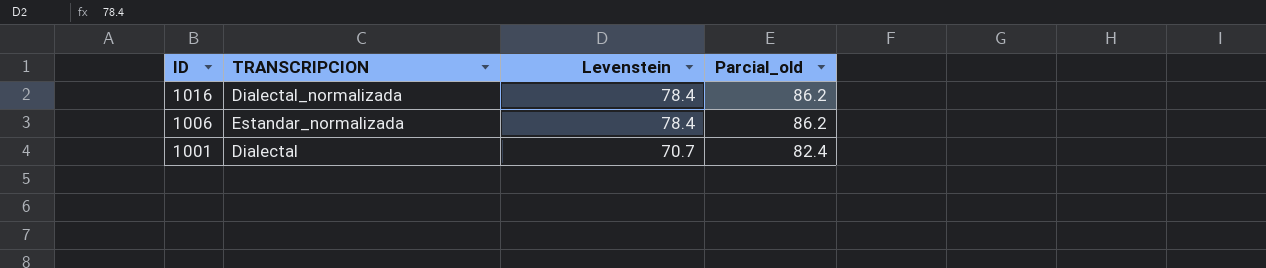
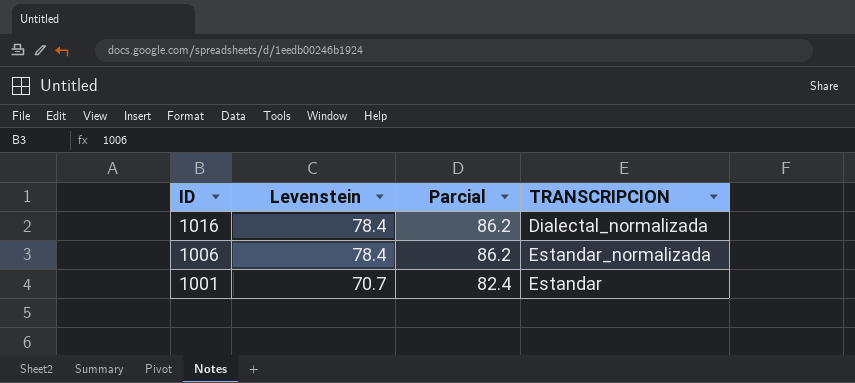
column name: Parcial_old -> Parcial
column TRANSCRIPCION | position: 2 -> 4
1001 | TRANSCRIPCION: Dialectal -> Estandar

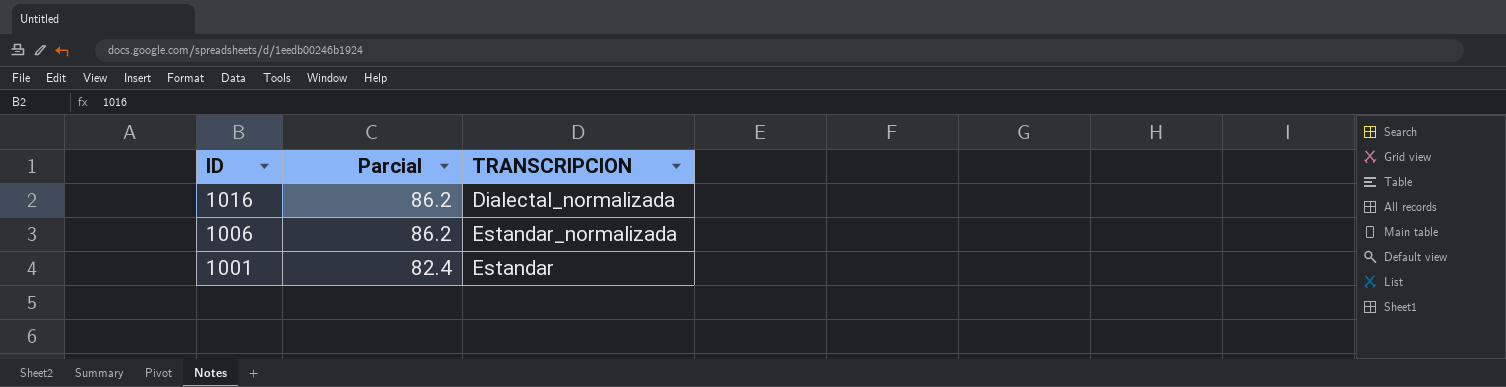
column Levenstein | position: 2 -> none

